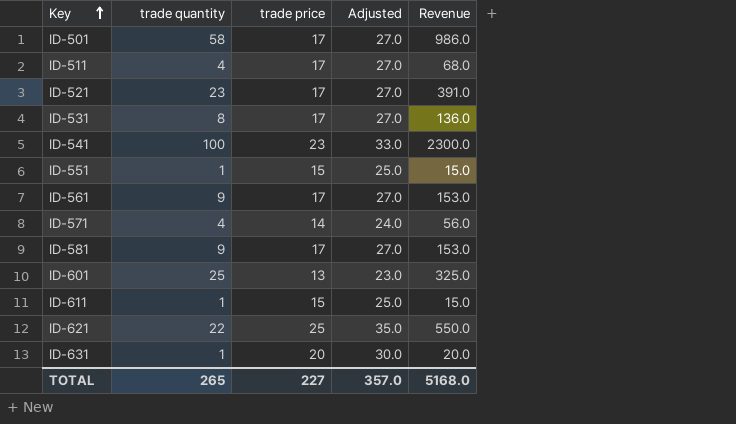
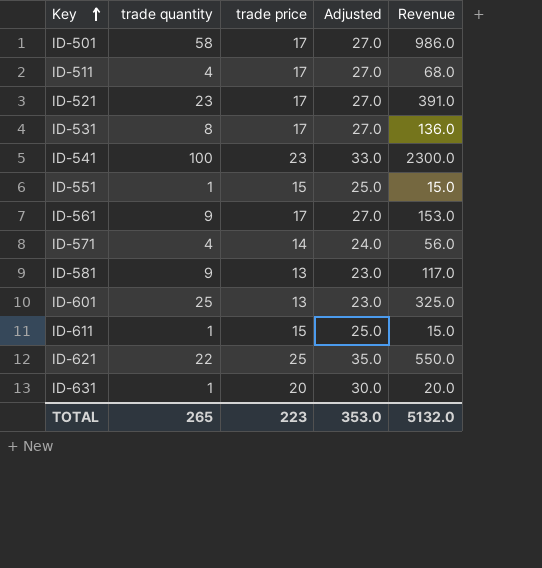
ID-581 | trade price: 17 -> 13
ID-581 | Adjusted: 27.0 -> 23.0
ID-581 | Revenue: 153.0 -> 117.0
TOTAL | trade price: 227 -> 223
TOTAL | Adjusted: 357.0 -> 353.0
TOTAL | Revenue: 5168.0 -> 5132.0

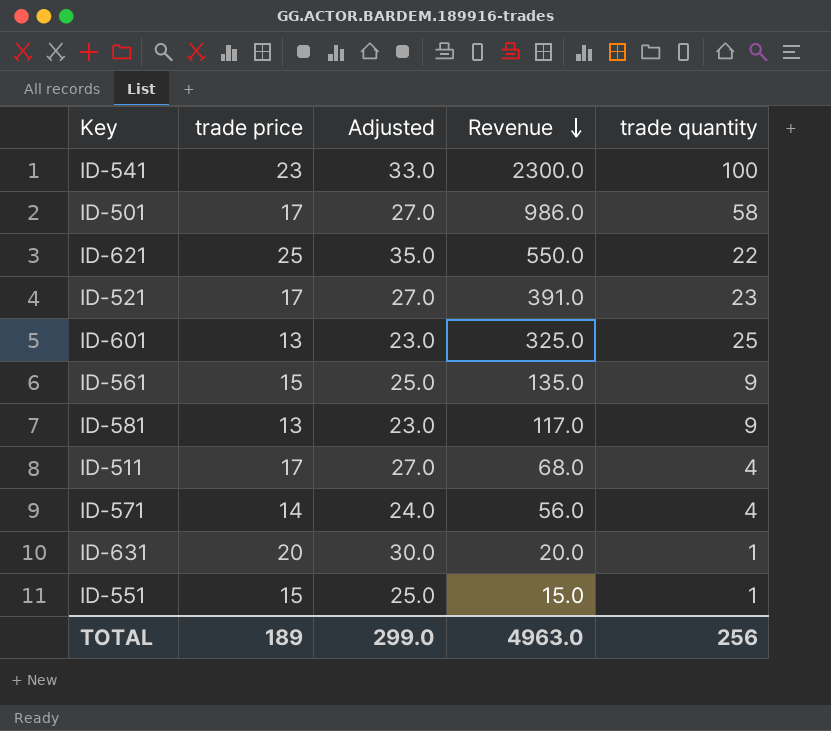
row order: Key ascending -> Revenue descending
column trade quantity | position: 2 -> 5
row ID-531: 8 | 17 | 27.0 | 136.0 -> none
row ID-611: 1 | 15 | 25.0 | 15.0 -> none
ID-561 | trade price: 17 -> 15
ID-561 | Adjusted: 27.0 -> 25.0
ID-561 | Revenue: 153.0 -> 135.0
TOTAL | trade price: 223 -> 189
TOTAL | Adjusted: 353.0 -> 299.0
TOTAL | Revenue: 5132.0 -> 4963.0
TOTAL | trade quantity: 265 -> 256

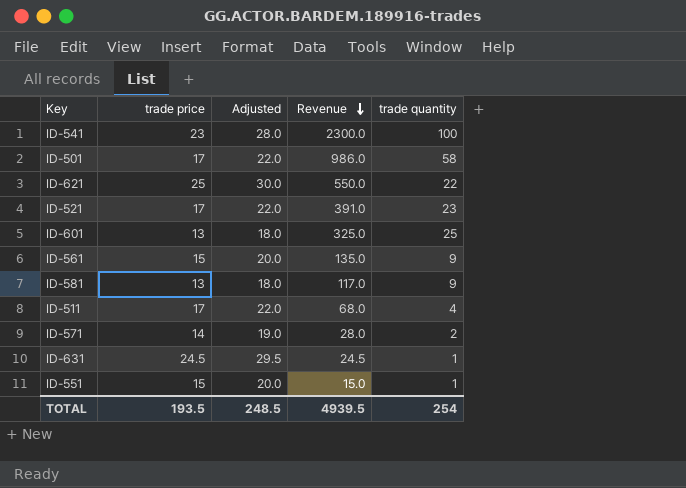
column Adjusted | formula: [trade price] + 10 -> [trade price] + 5
ID-571 | Revenue: 56.0 -> 28.0
ID-571 | trade quantity: 4 -> 2
ID-631 | trade price: 20 -> 24.5
ID-631 | Revenue: 20.0 -> 24.5
TOTAL | trade price: 189 -> 193.5
TOTAL | Adjusted: 299.0 -> 248.5
TOTAL | Revenue: 4963.0 -> 4939.5
TOTAL | trade quantity: 256 -> 254

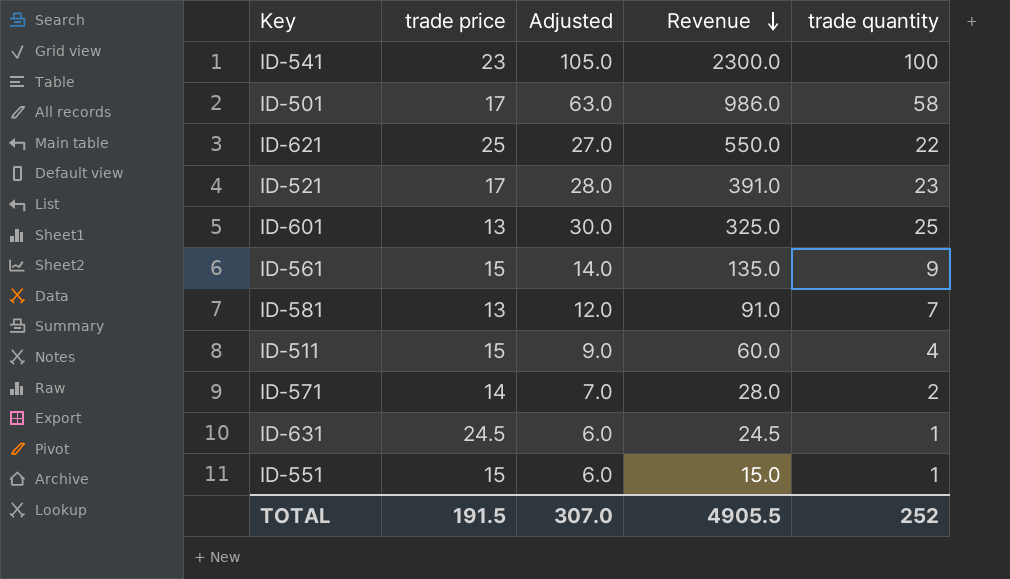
column Adjusted | formula: [trade price] + 5 -> [trade quantity] + 5
ID-581 | Revenue: 117.0 -> 91.0
ID-581 | trade quantity: 9 -> 7
ID-511 | trade price: 17 -> 15
ID-511 | Revenue: 68.0 -> 60.0
TOTAL | trade price: 193.5 -> 191.5
TOTAL | Adjusted: 248.5 -> 307.0
TOTAL | Revenue: 4939.5 -> 4905.5
TOTAL | trade quantity: 254 -> 252

